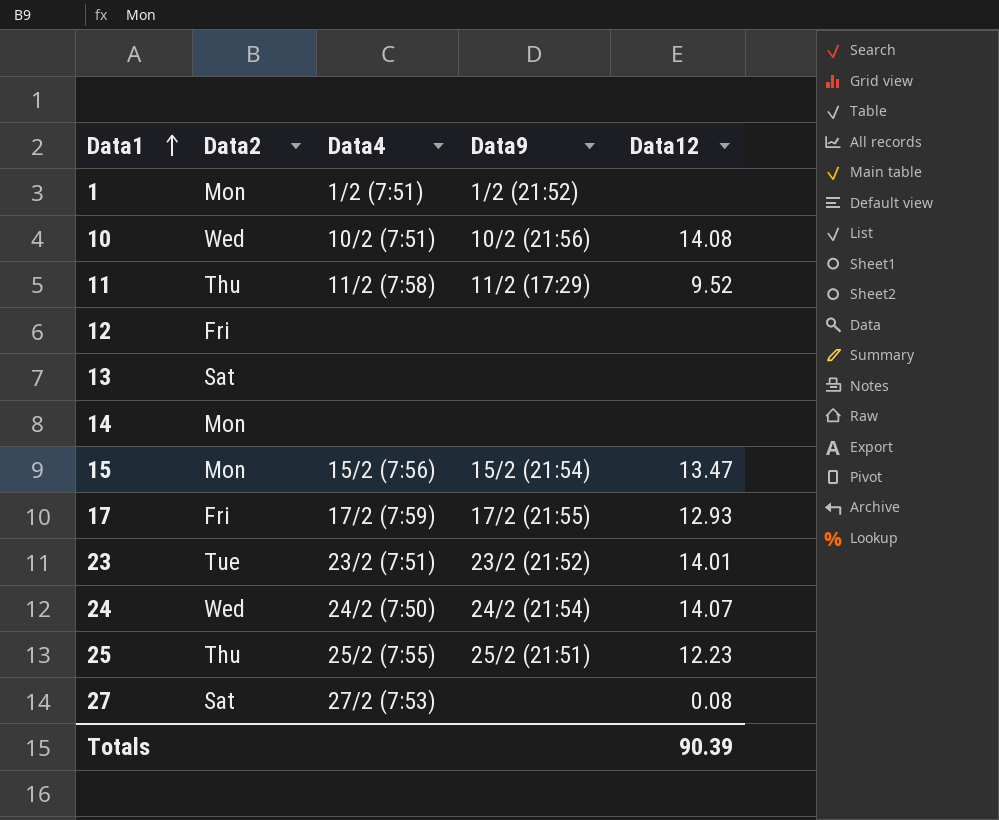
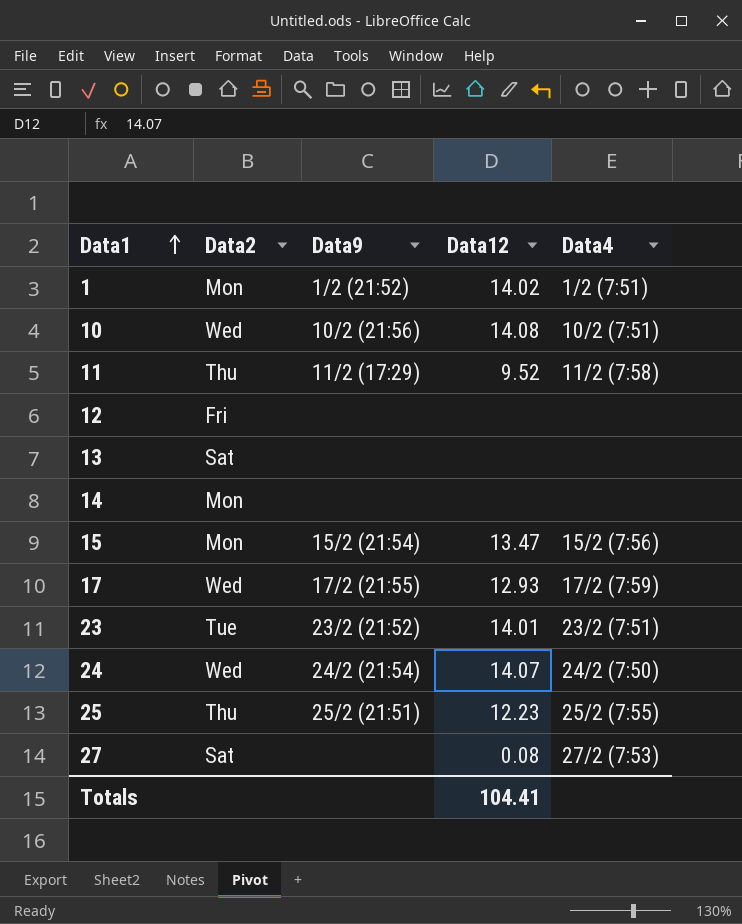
column Data4 | position: 3 -> 5
1 | Data12: none -> 14.02
17 | Data2: Fri -> Wed
Totals | Data12: 90.39 -> 104.41

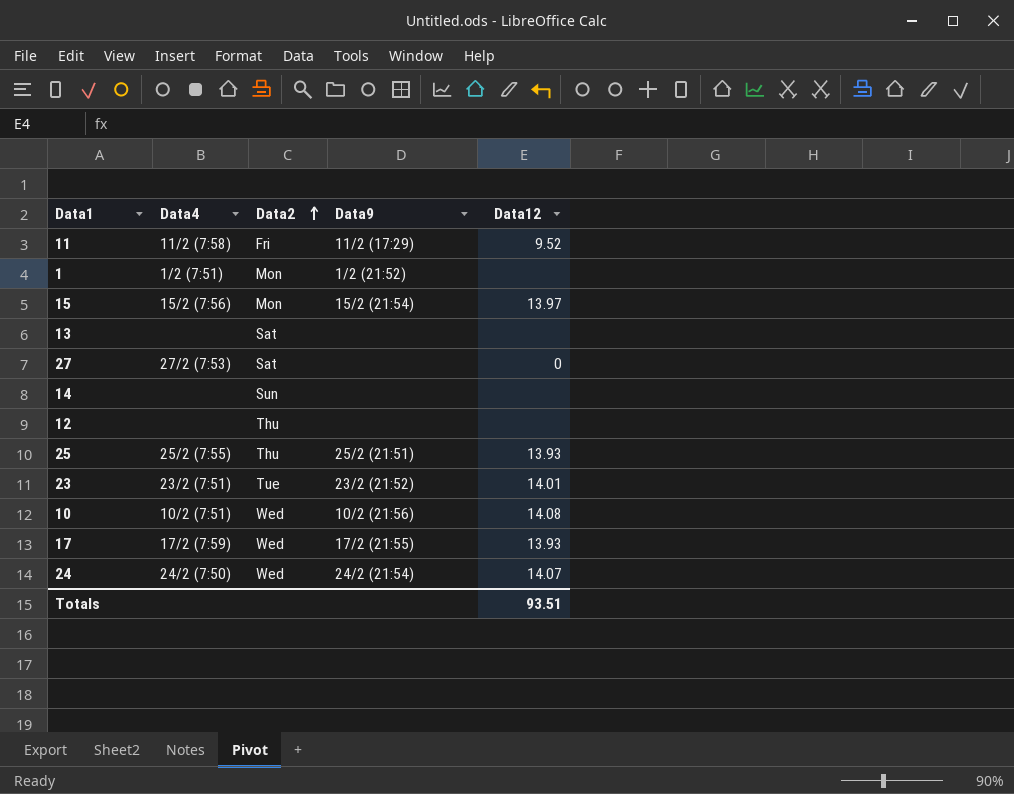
row order: Data1 ascending -> Data2 ascending
column Data4 | position: 5 -> 2
11 | Data2: Thu -> Fri
1 | Data12: 14.02 -> none
15 | Data12: 13.47 -> 13.97
27 | Data12: 0.08 -> 0
14 | Data2: Mon -> Sun
12 | Data2: Fri -> Thu
25 | Data12: 12.23 -> 13.93
17 | Data12: 12.93 -> 13.93
Totals | Data12: 104.41 -> 93.51

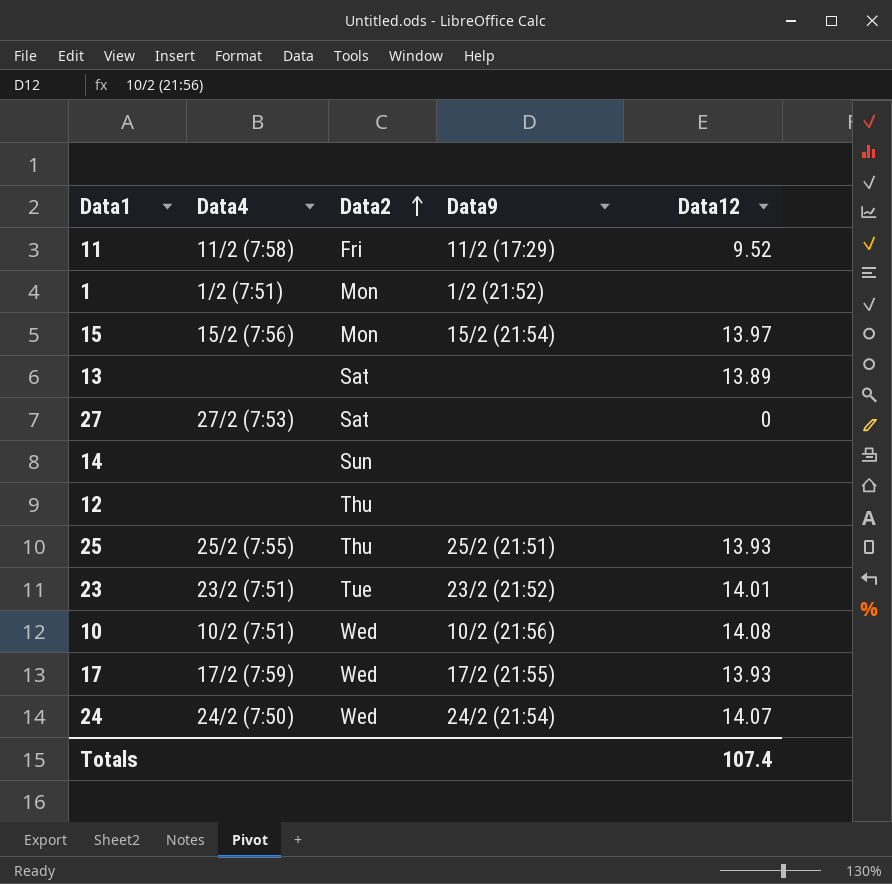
13 | Data12: none -> 13.89
Totals | Data12: 93.51 -> 107.4

